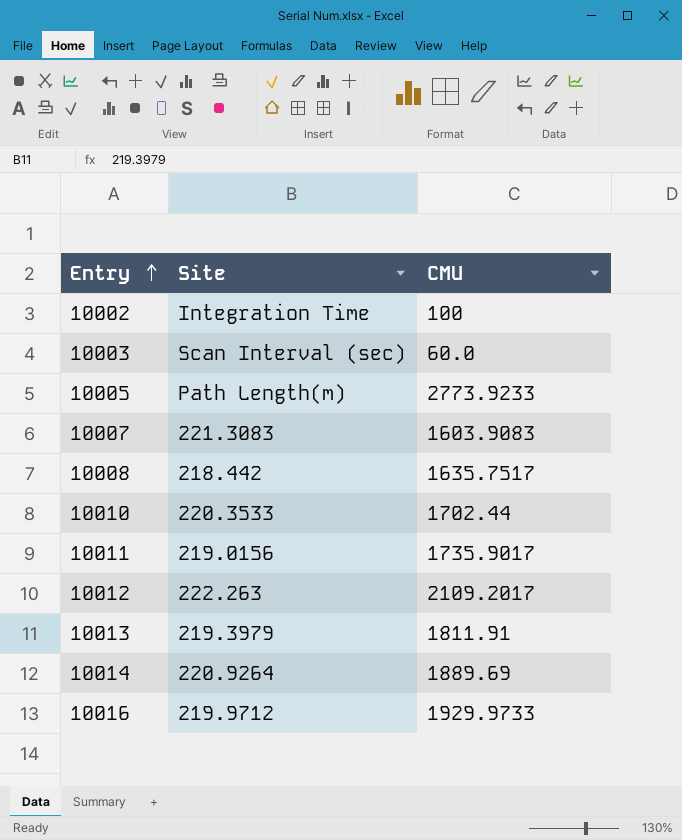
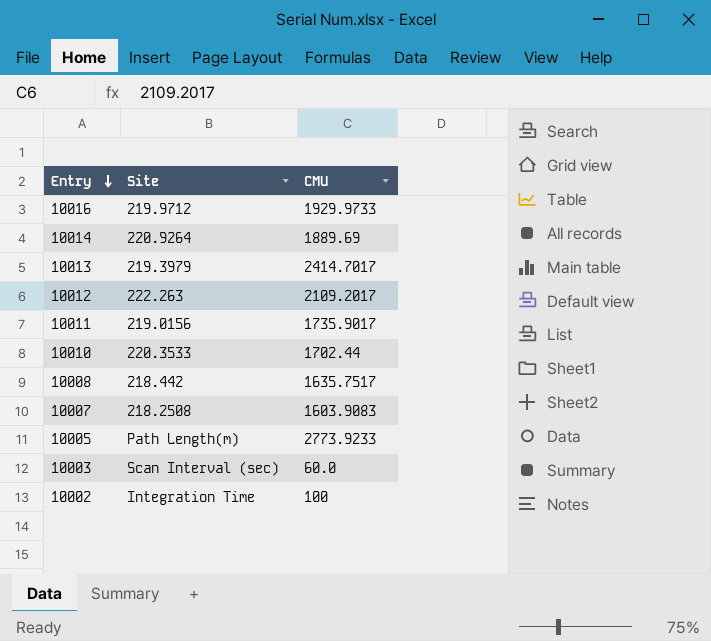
row order: Entry ascending -> Entry descending
10013 | CMU: 1811.91 -> 2414.7017
10007 | Site: 221.3083 -> 218.2508

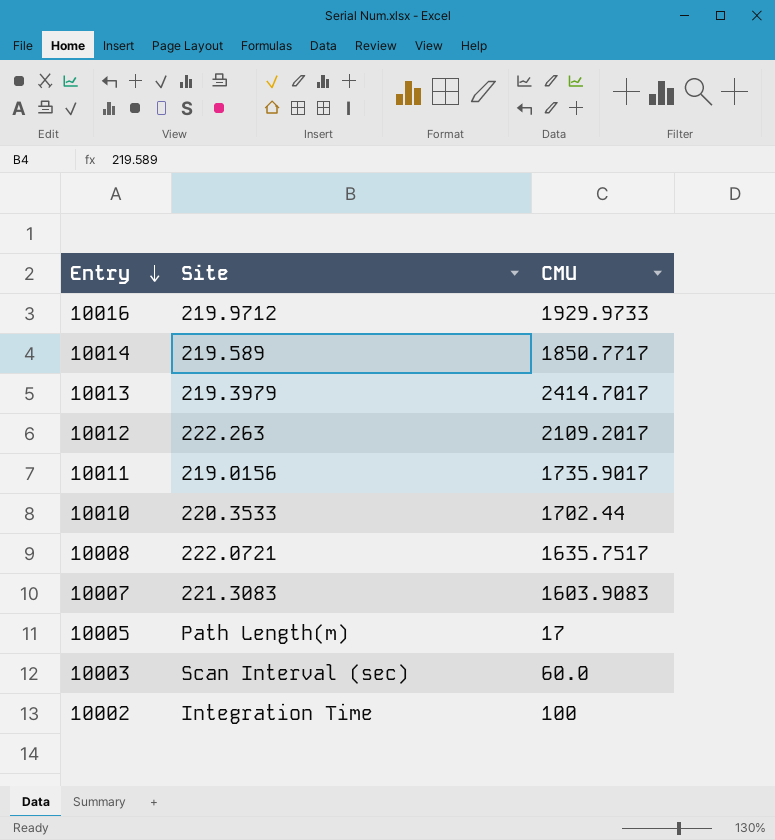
10014 | Site: 220.9264 -> 219.589
10014 | CMU: 1889.69 -> 1850.7717
10008 | Site: 218.442 -> 222.0721
10007 | Site: 218.2508 -> 221.3083
10005 | CMU: 2773.9233 -> 17

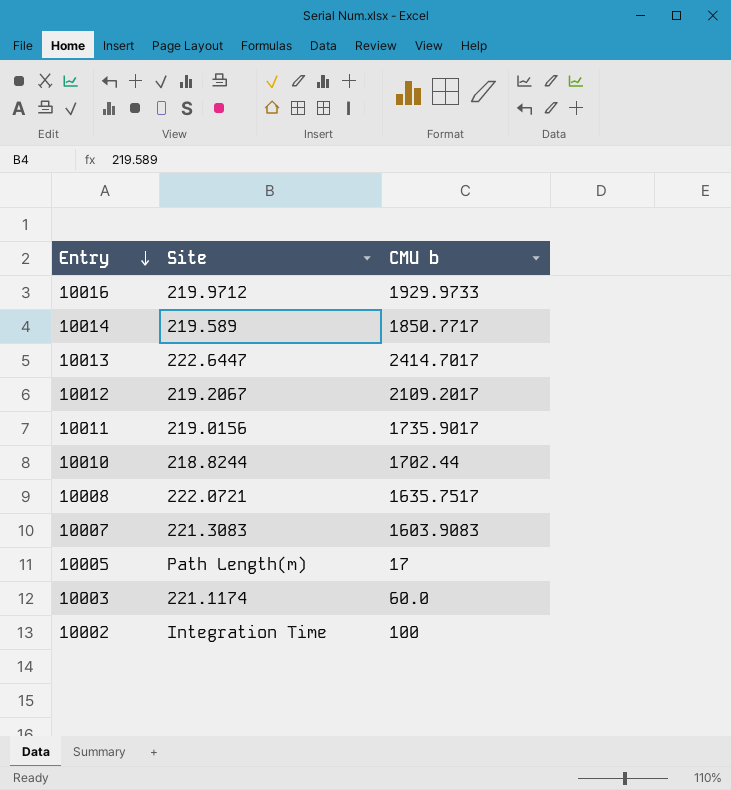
column name: CMU -> CMU b
10013 | Site: 219.3979 -> 222.6447
10012 | Site: 222.263 -> 219.2067
10010 | Site: 220.3533 -> 218.8244
10003 | Site: Scan Interval (sec) -> 221.1174

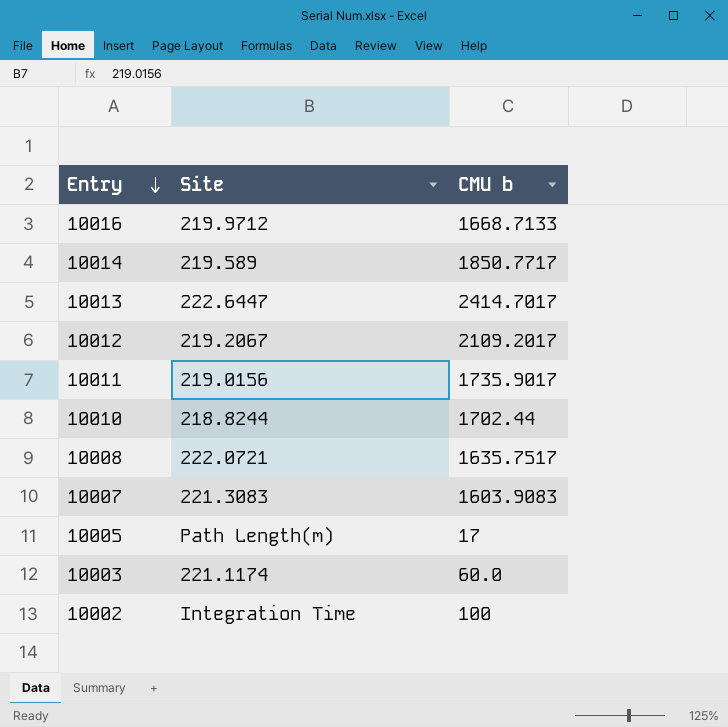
10016 | CMU b: 1929.9733 -> 1668.7133

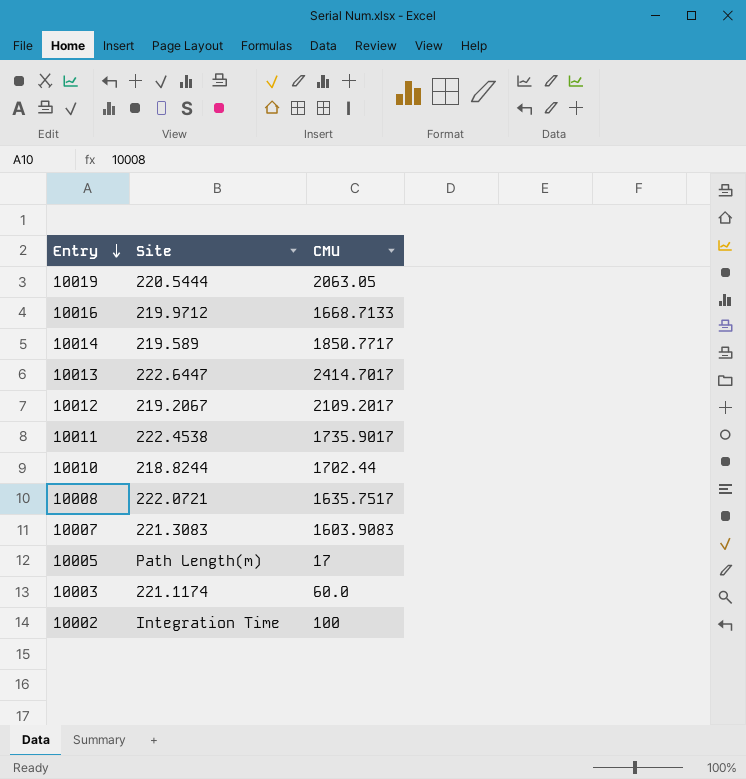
column name: CMU b -> CMU
row 10019: none -> 220.5444 | 2063.05
10011 | Site: 219.0156 -> 222.4538

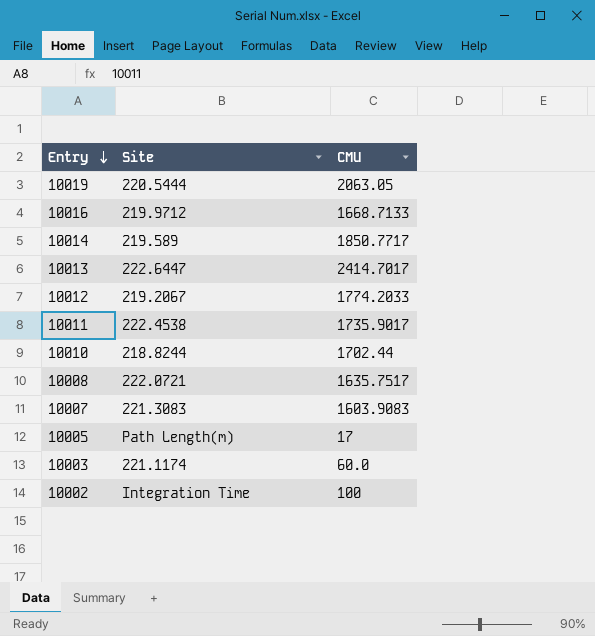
10012 | CMU: 2109.2017 -> 1774.2033

